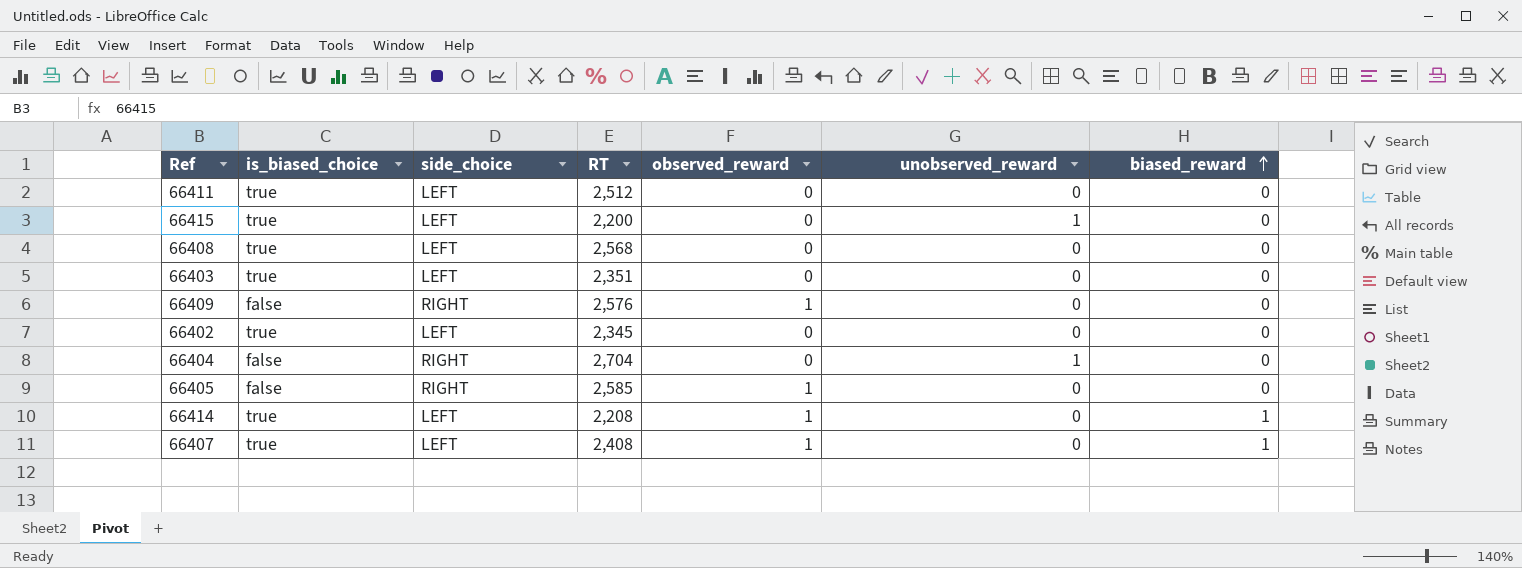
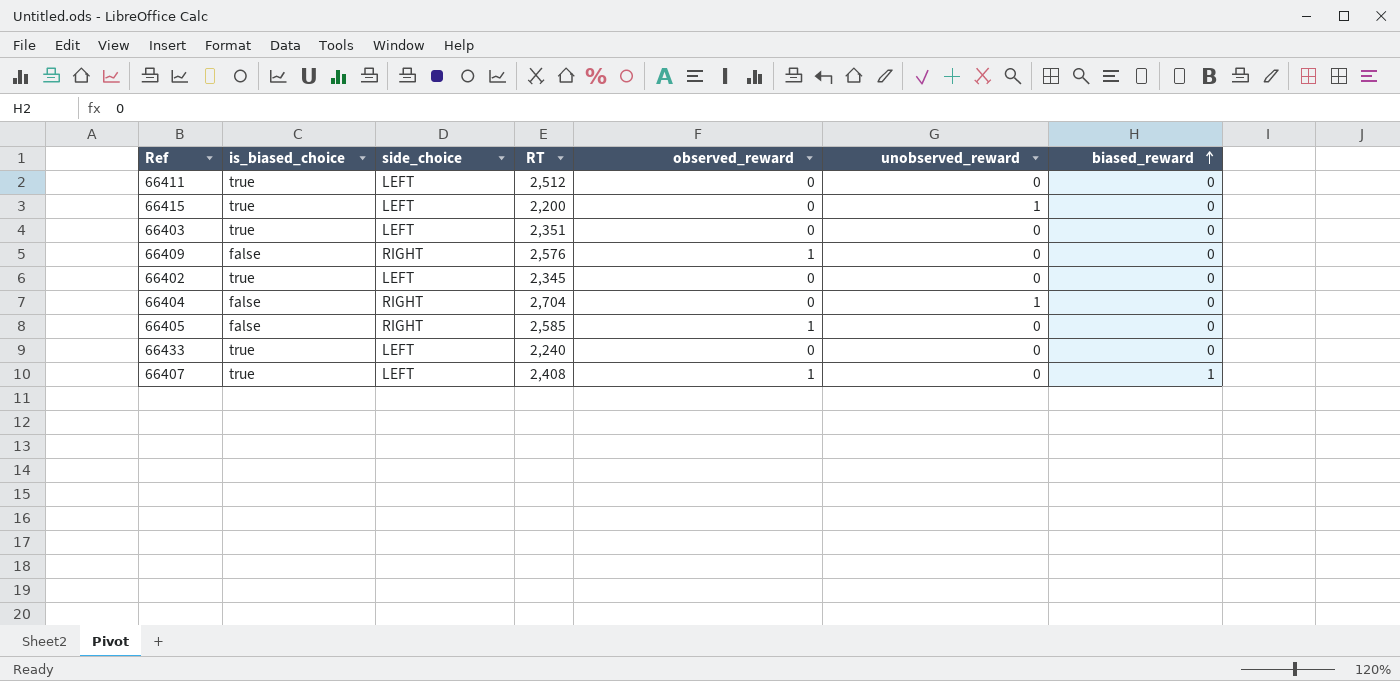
row 66408: true | LEFT | 2,568 | 0 | 0 | 0 -> none
row 66414: true | LEFT | 2,208 | 1 | 0 | 1 -> none
row 66433: none -> true | LEFT | 2,240 | 0 | 0 | 0

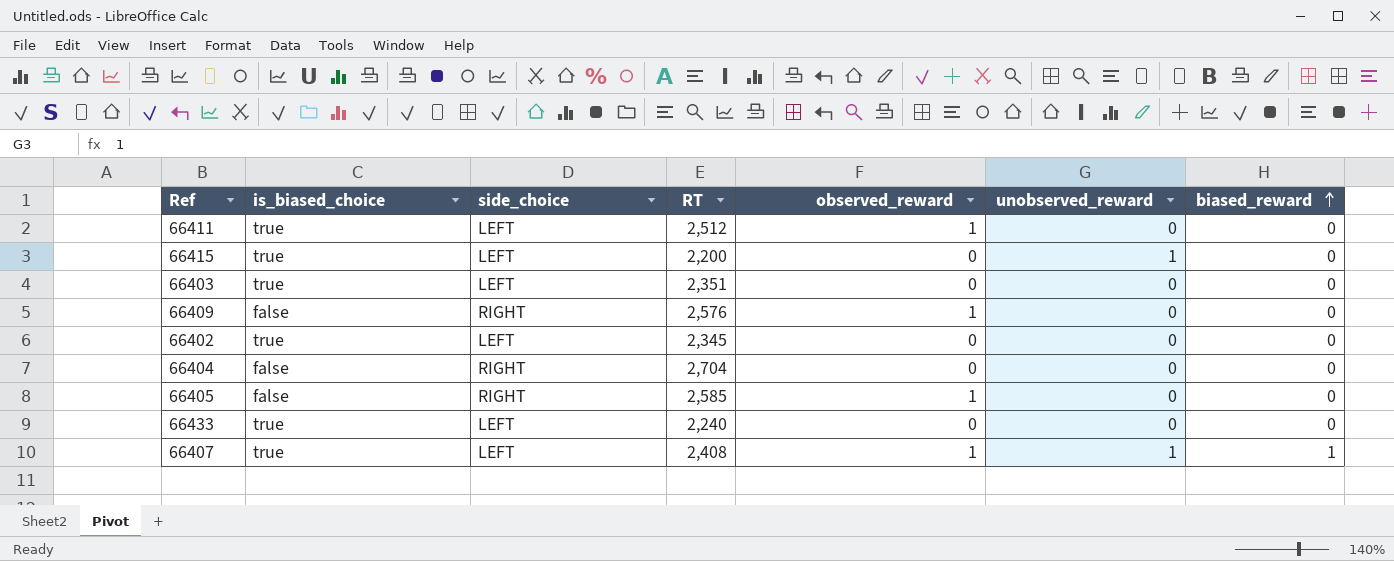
66411 | observed_reward: 0 -> 1
66404 | unobserved_reward: 1 -> 0
66407 | unobserved_reward: 0 -> 1

